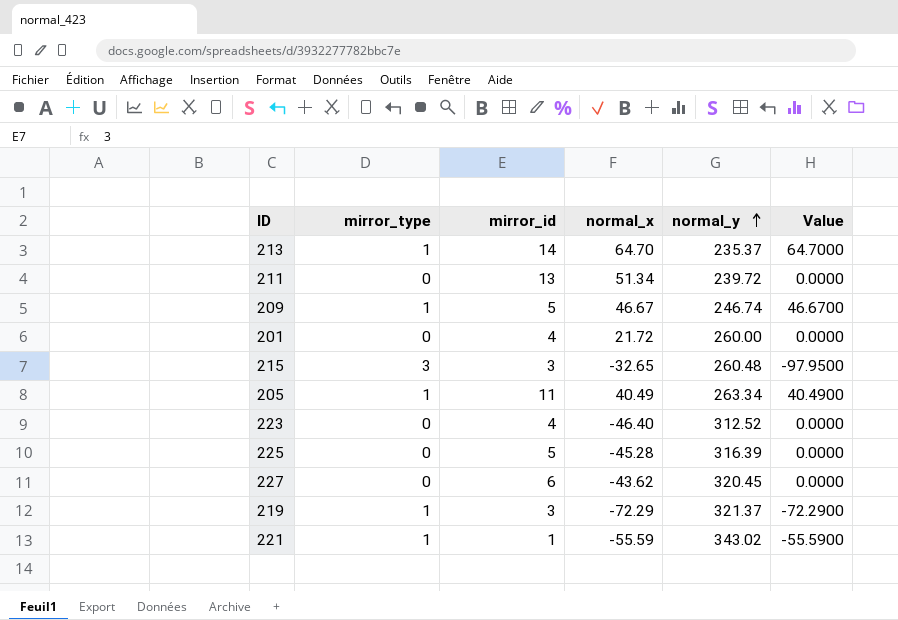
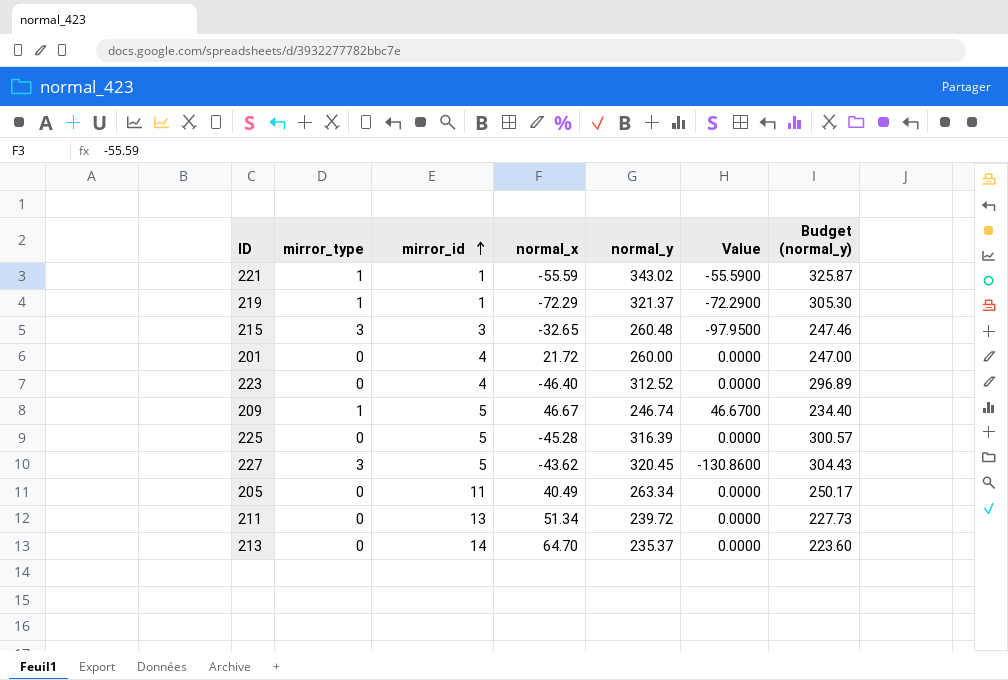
row order: normal_y ascending -> mirror_id ascending
column Budget (normal_y) | formula: none -> [normal_y] * 0.95
219 | mirror_id: 3 -> 1
227 | mirror_type: 0 -> 3
227 | mirror_id: 6 -> 5
227 | Value: 0.0000 -> -130.8600
205 | mirror_type: 1 -> 0
205 | Value: 40.4900 -> 0.0000
213 | mirror_type: 1 -> 0
213 | Value: 64.7000 -> 0.0000

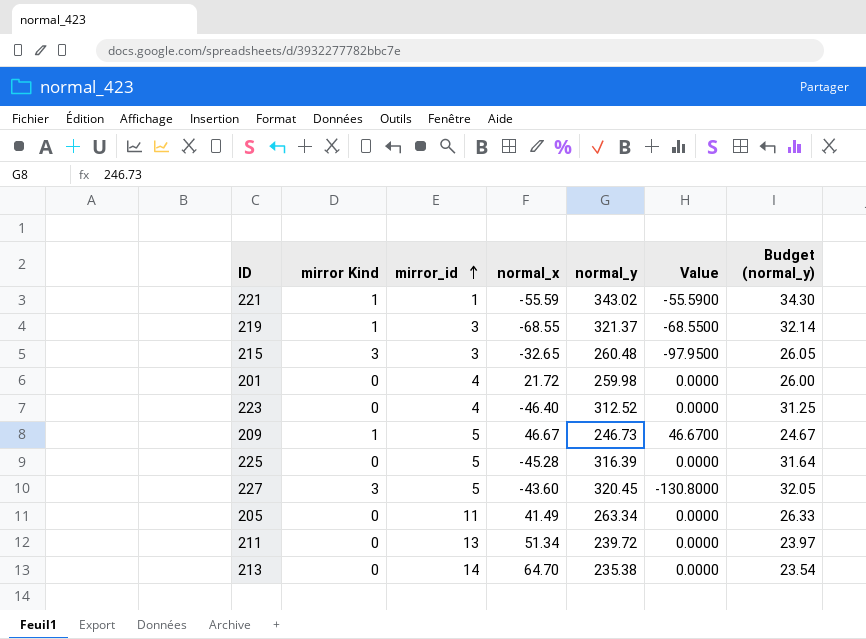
column name: mirror_type -> mirror Kind
column Budget (normal_y) | formula: [normal_y] * 0.95 -> [normal_y] * 0.1
219 | mirror_id: 1 -> 3
219 | normal_x: -72.29 -> -68.55
219 | Value: -72.2900 -> -68.5500
201 | normal_y: 260.00 -> 259.98
209 | normal_y: 246.74 -> 246.73
227 | normal_x: -43.62 -> -43.60
227 | Value: -130.8600 -> -130.8000
205 | normal_x: 40.49 -> 41.49
213 | normal_y: 235.37 -> 235.38

